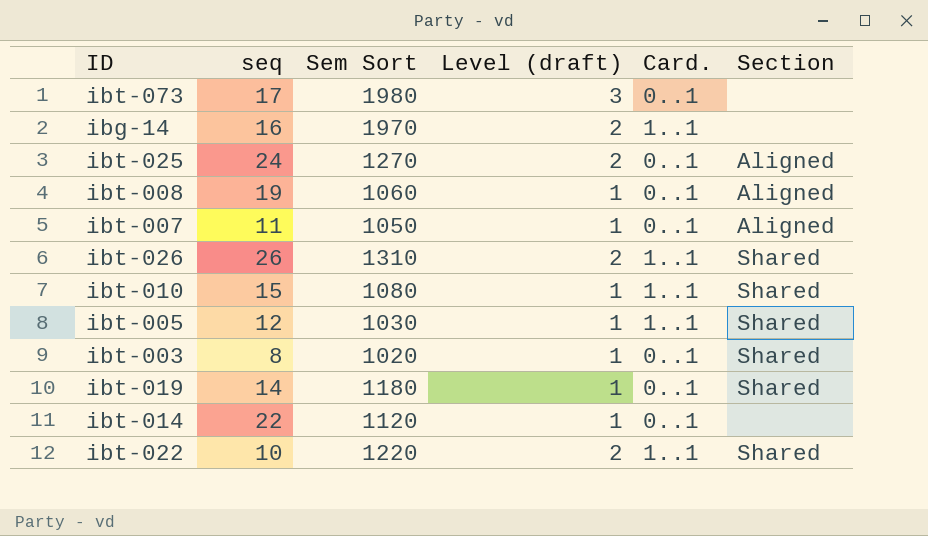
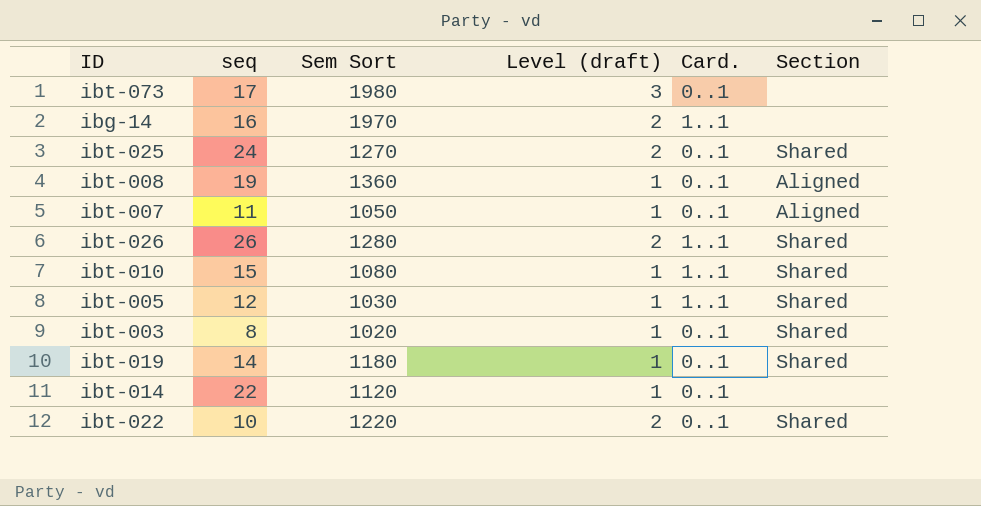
ibt-025 | Section: Aligned -> Shared
ibt-008 | Sem Sort: 1060 -> 1360
ibt-026 | Sem Sort: 1310 -> 1280
ibt-022 | Card.: 1..1 -> 0..1

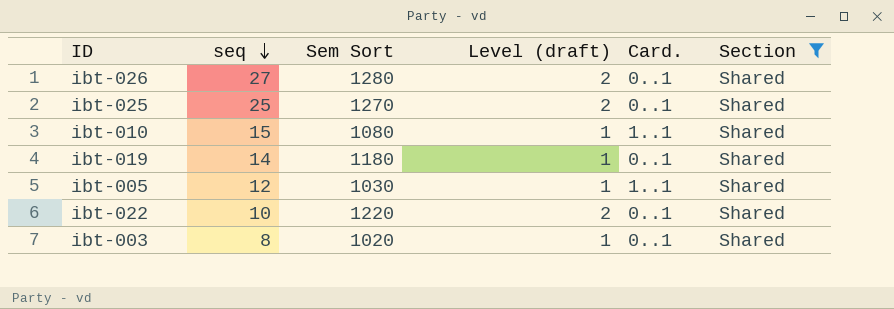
filter: none -> Section = Shared
row order: none -> seq descending
ibt-026 | seq: 26 -> 27
ibt-026 | Card.: 1..1 -> 0..1
ibt-025 | seq: 24 -> 25

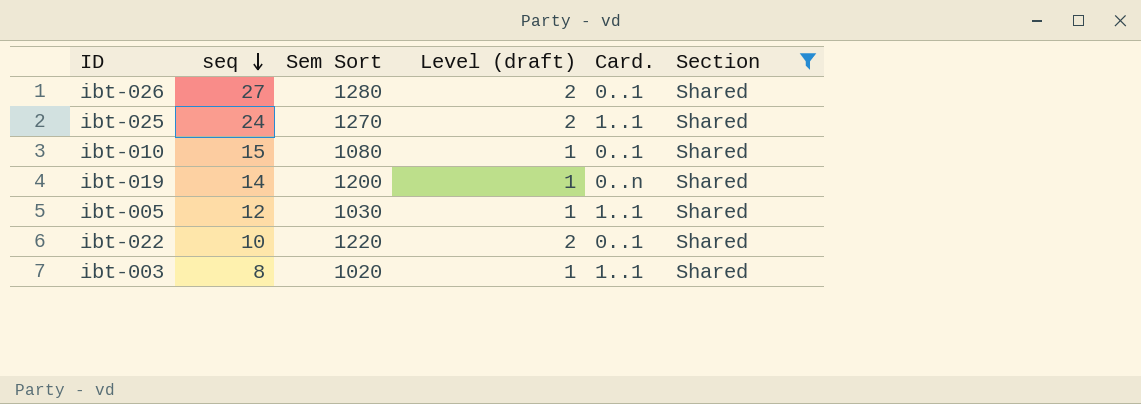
ibt-025 | seq: 25 -> 24
ibt-025 | Card.: 0..1 -> 1..1
ibt-010 | Card.: 1..1 -> 0..1
ibt-019 | Sem Sort: 1180 -> 1200
ibt-019 | Card.: 0..1 -> 0..n
ibt-003 | Card.: 0..1 -> 1..1

